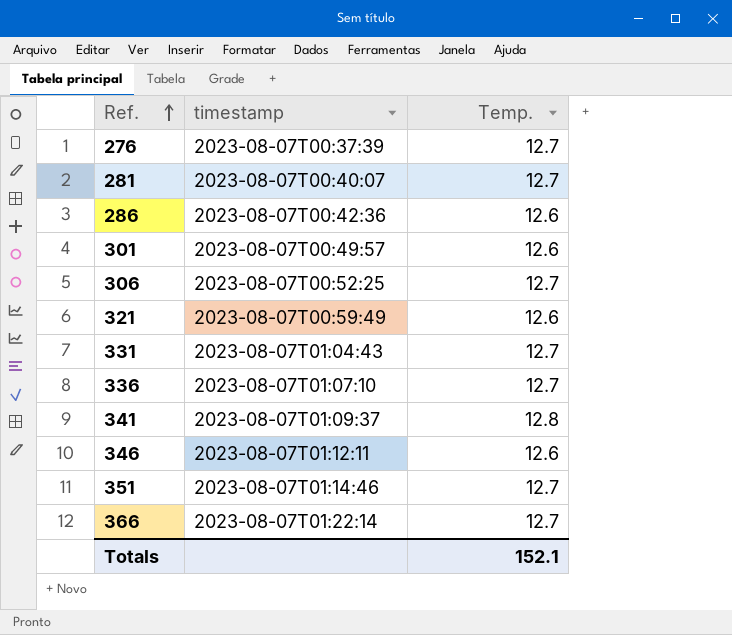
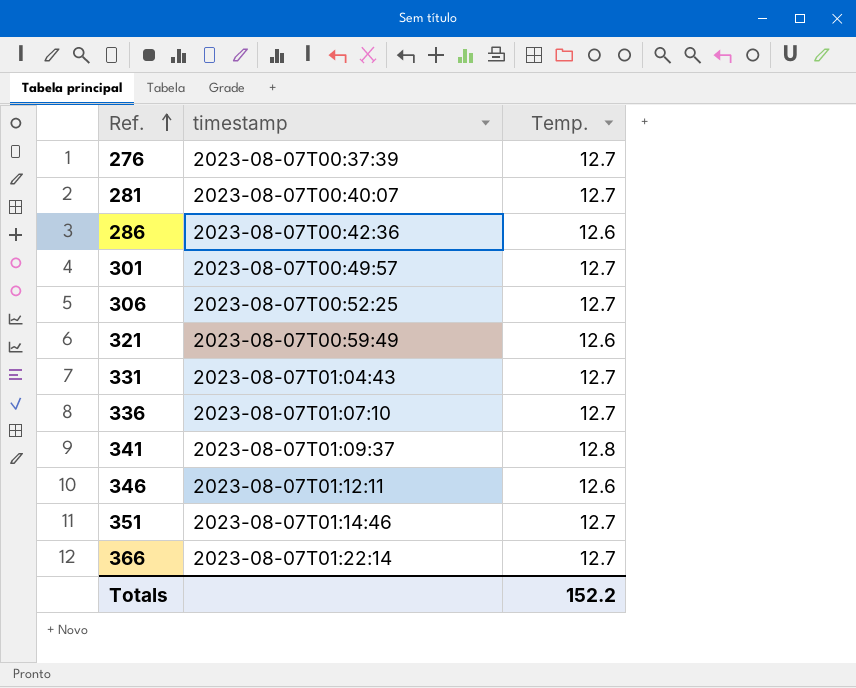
301 | Temp.: 12.6 -> 12.7
Totals | Temp.: 152.1 -> 152.2

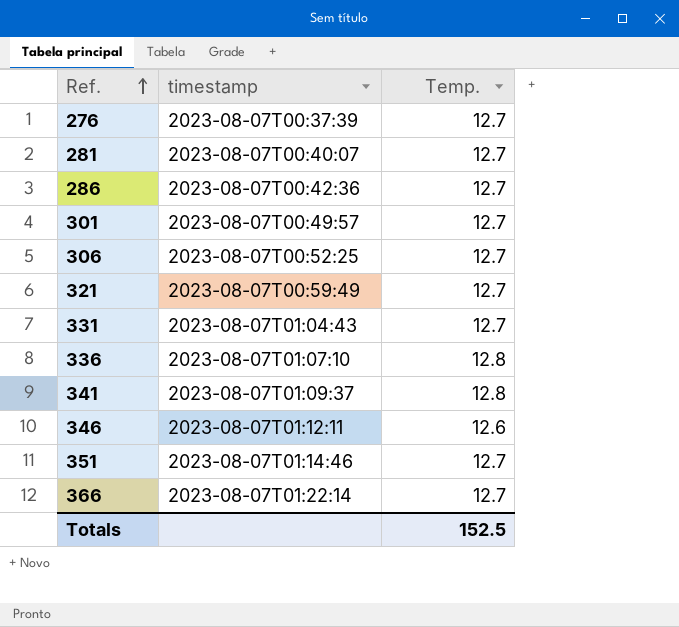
286 | Temp.: 12.6 -> 12.7
321 | Temp.: 12.6 -> 12.7
336 | Temp.: 12.7 -> 12.8
Totals | Temp.: 152.2 -> 152.5

